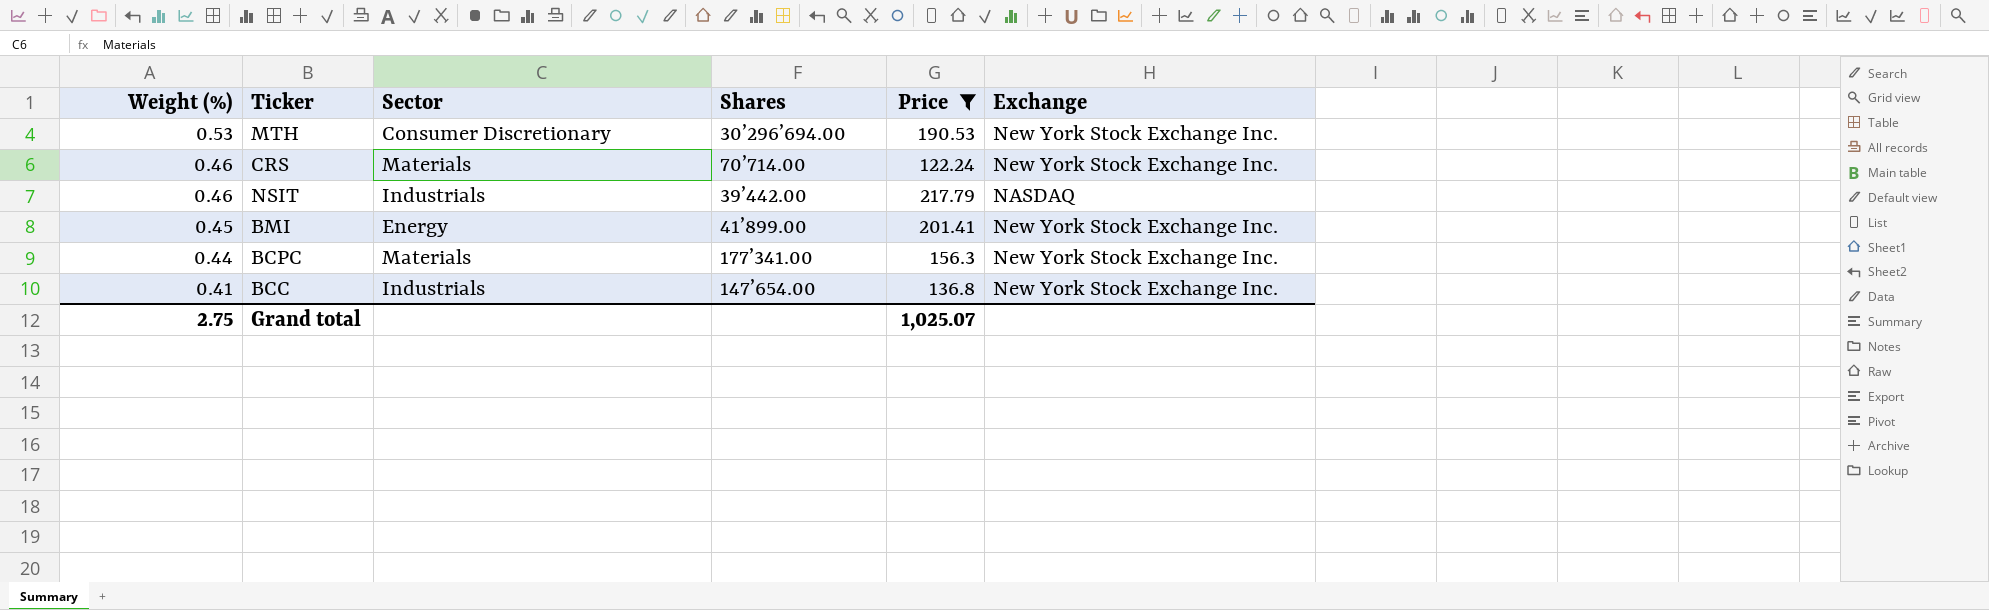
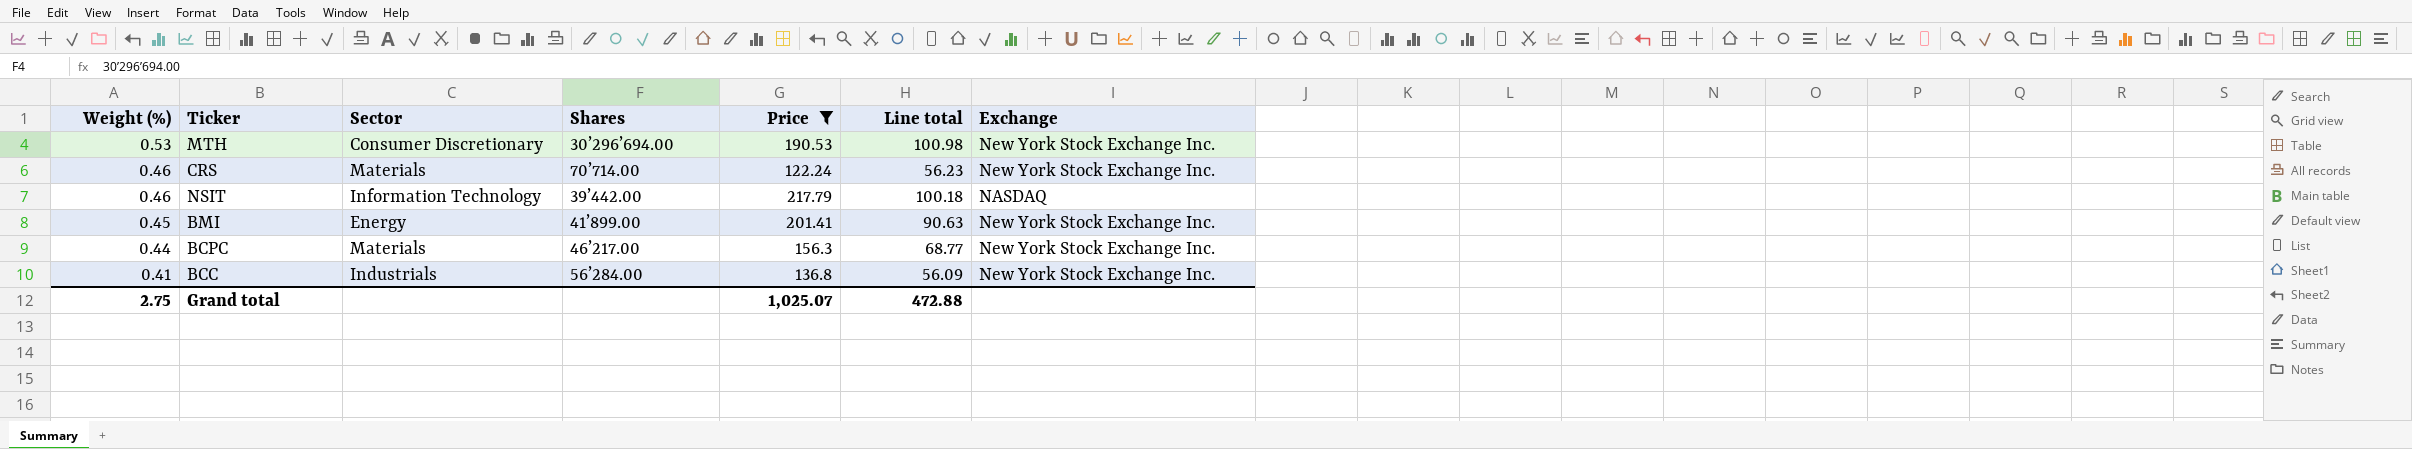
column Line total | formula: none -> [Weight (%)] * [Price]
NSIT | Sector: Industrials -> Information Technology
BCPC | Shares: 177’341.00 -> 46’217.00
BCC | Shares: 147’654.00 -> 56’284.00

